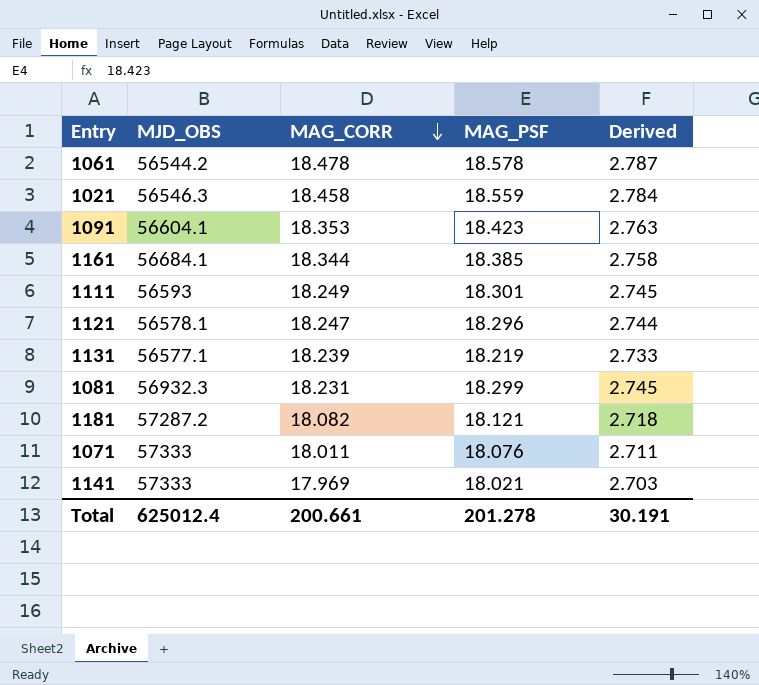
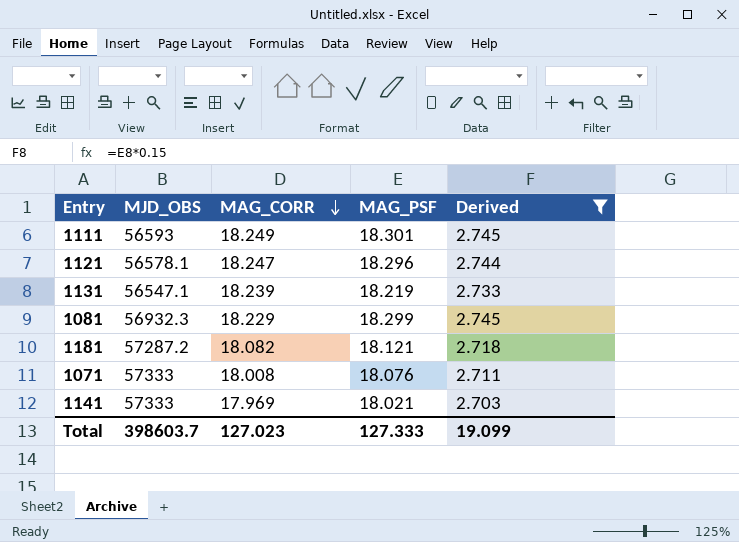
filter: none -> Derived <= 2.745
1131 | MJD_OBS: 56577.1 -> 56547.1
1081 | MAG_CORR: 18.231 -> 18.229
1071 | MAG_CORR: 18.011 -> 18.008
Total | MJD_OBS: 625012.4 -> 398603.7
Total | MAG_CORR: 200.661 -> 127.023
Total | MAG_PSF: 201.278 -> 127.333
Total | Derived: 30.191 -> 19.099

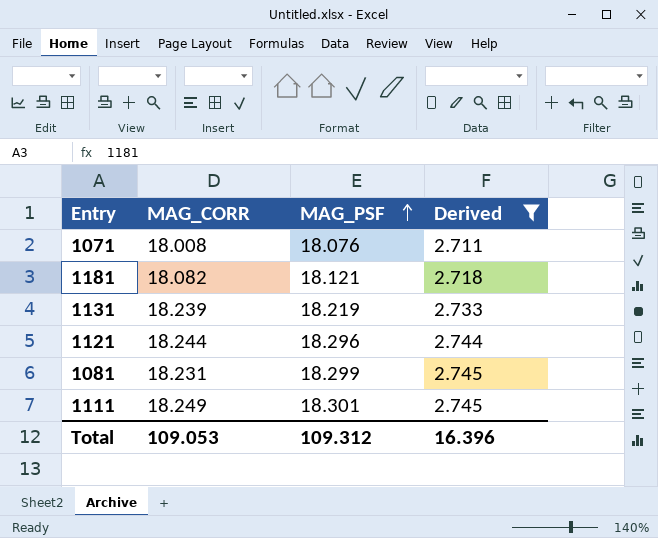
row order: MAG_CORR descending -> MAG_PSF ascending
column MJD_OBS | position: 2 -> none
row 1141: 57333 | 17.969 | 18.021 | 2.703 -> none
1121 | MAG_CORR: 18.247 -> 18.244
1081 | MAG_CORR: 18.229 -> 18.231
Total | MAG_CORR: 127.023 -> 109.053
Total | MAG_PSF: 127.333 -> 109.312
Total | Derived: 19.099 -> 16.396

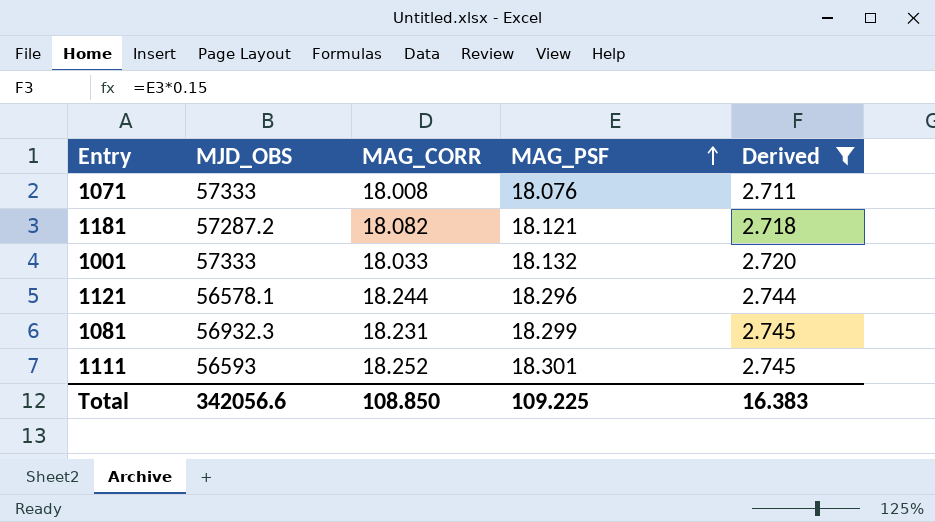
column MJD_OBS | position: none -> 2
row 1131: 18.239 | 18.219 | 2.733 -> none
row 1001: none -> 57333 | 18.033 | 18.132 | 2.720
1111 | MAG_CORR: 18.249 -> 18.252
Total | MAG_CORR: 109.053 -> 108.850
Total | MAG_PSF: 109.312 -> 109.225
Total | Derived: 16.396 -> 16.383

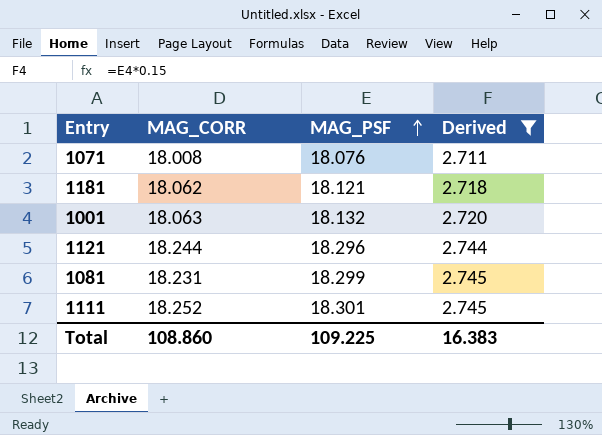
column MJD_OBS | position: 2 -> none
1181 | MAG_CORR: 18.082 -> 18.062
1001 | MAG_CORR: 18.033 -> 18.063
Total | MAG_CORR: 108.850 -> 108.860

